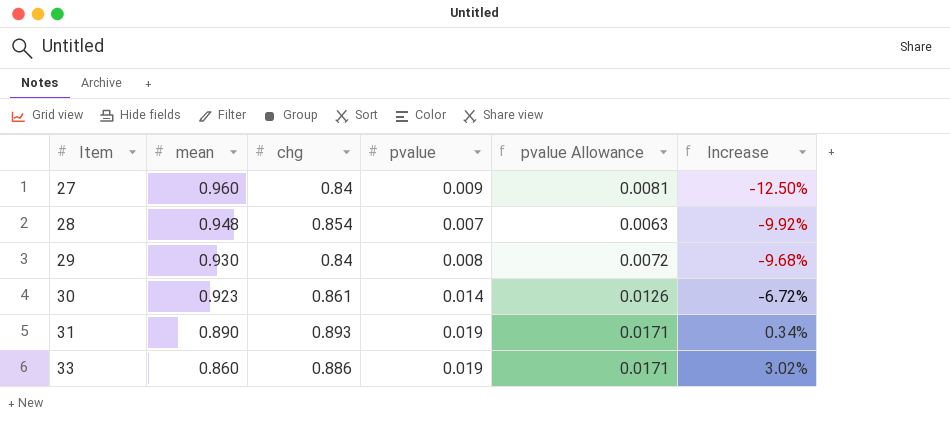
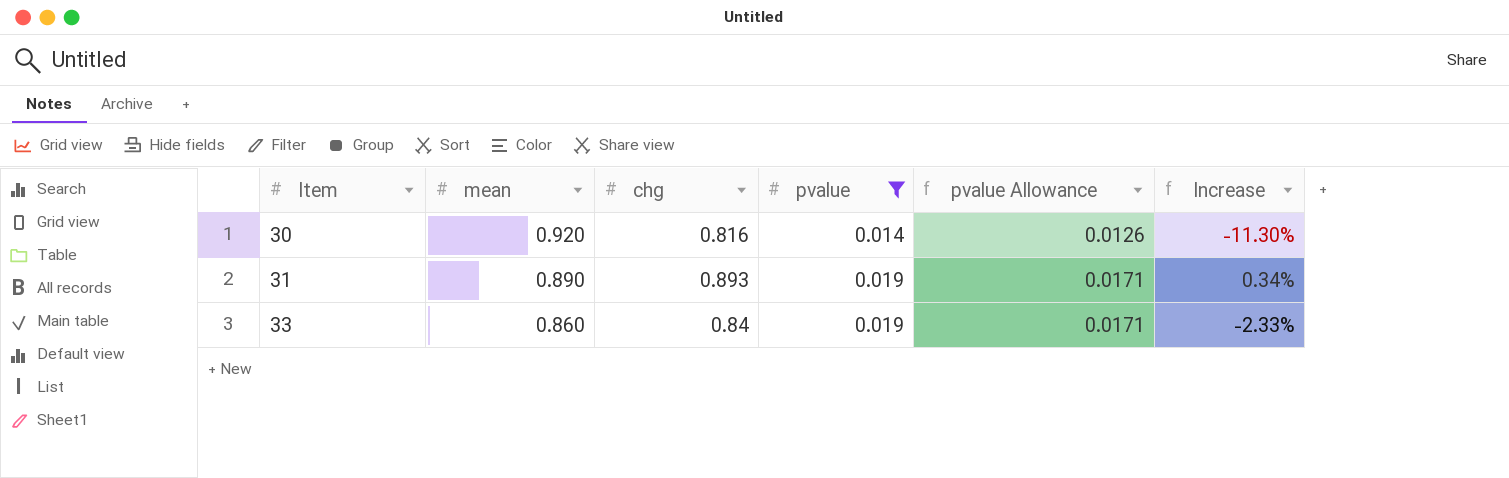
filter: none -> pvalue >= 0.014
30 | mean: 0.923 -> 0.920
30 | chg: 0.861 -> 0.816
30 | Increase: -6.72% -> -11.30%
33 | chg: 0.886 -> 0.84
33 | Increase: 3.02% -> -2.33%

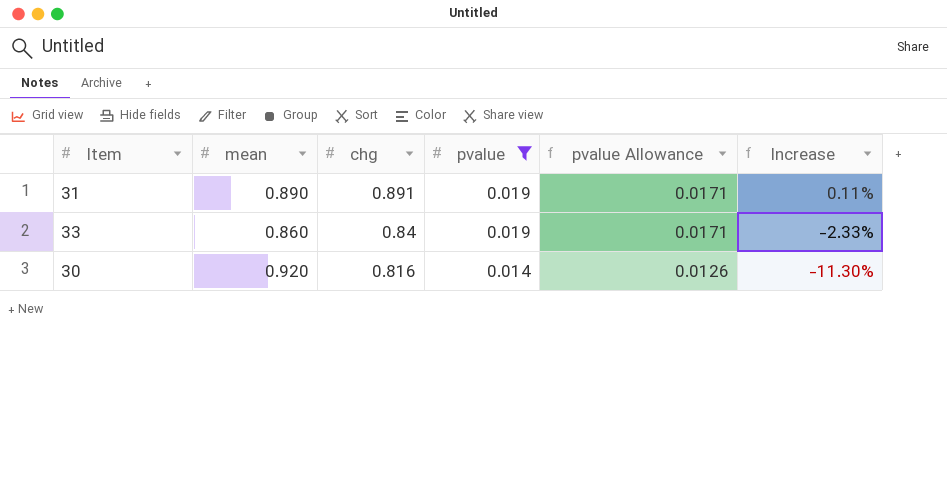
row order: Item ascending -> chg descending
31 | chg: 0.893 -> 0.891
31 | Increase: 0.34% -> 0.11%

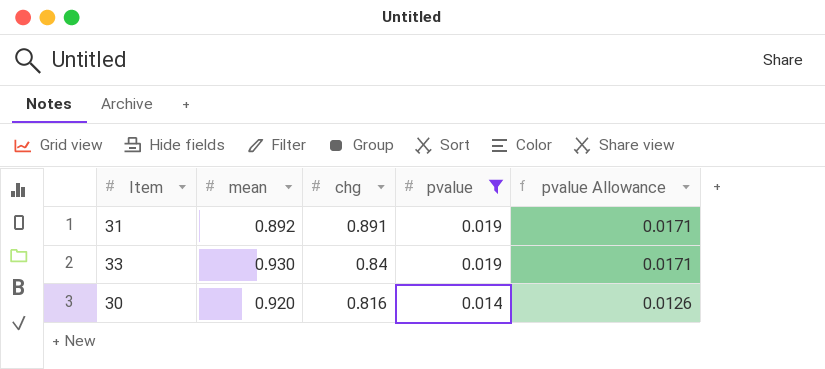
column Increase | formula: ([chg] - [mean]) / [mean] -> none
31 | mean: 0.890 -> 0.892
33 | mean: 0.860 -> 0.930

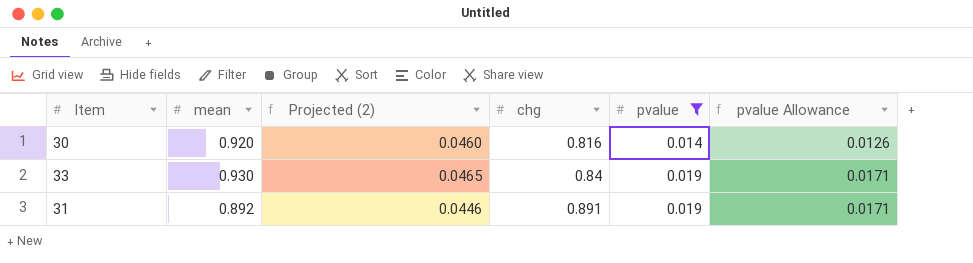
row order: chg descending -> chg ascending
column Projected (2) | formula: none -> [mean] * 0.05

